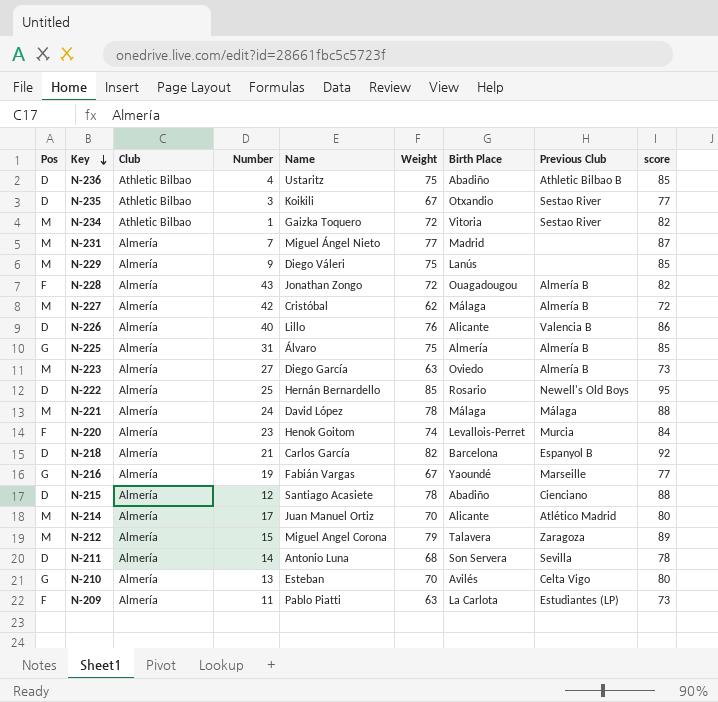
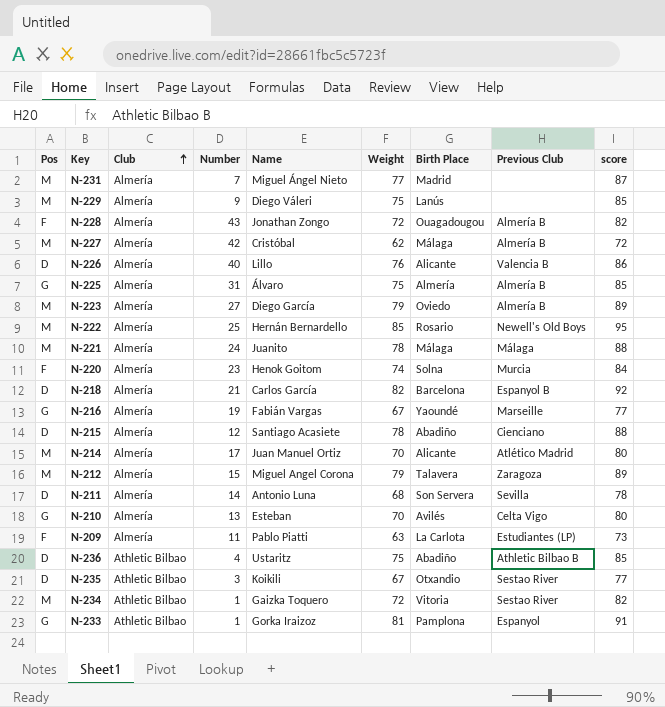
row order: Key descending -> Club ascending
N-223 | Weight: 63 -> 79
N-223 | score: 73 -> 89
N-222 | Pos: D -> M
N-221 | Name: David López -> Juanito
N-220 | Birth Place: Levallois-Perret -> Solna
row N-233: none -> G | Athletic Bilbao | 1 | Gorka Iraizoz | 81 | Pamplona | Espanyol | 91

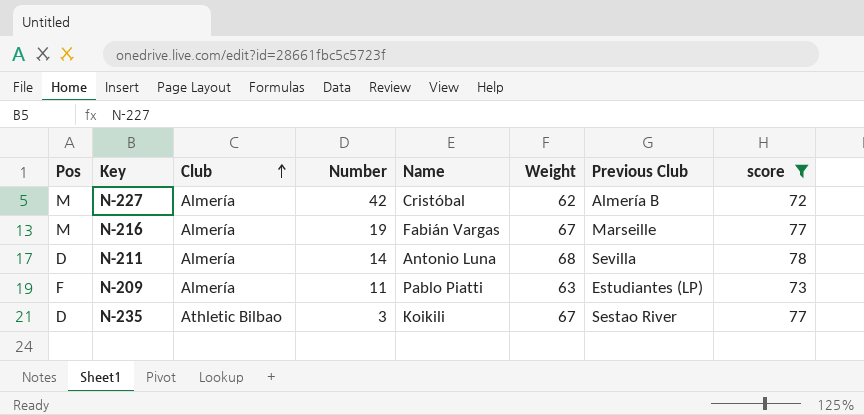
filter: none -> score <= 78
column Birth Place | position: 7 -> none
N-216 | Pos: G -> M

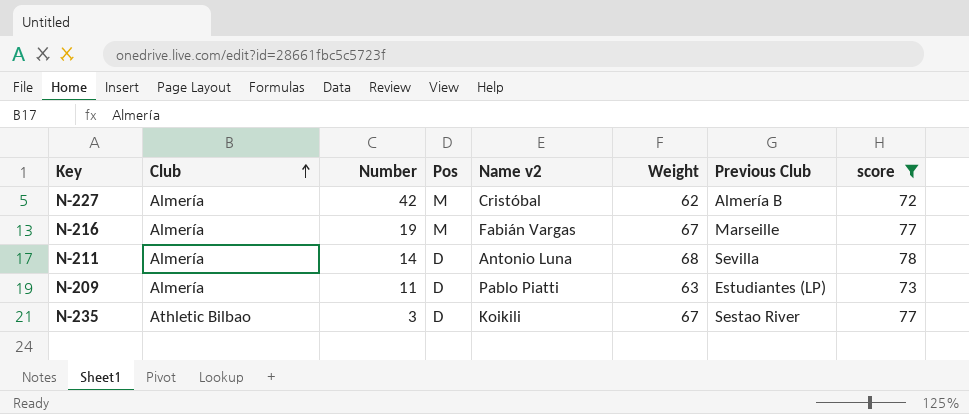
column Pos | position: 1 -> 4
column name: Name -> Name v2
N-209 | Pos: F -> D

